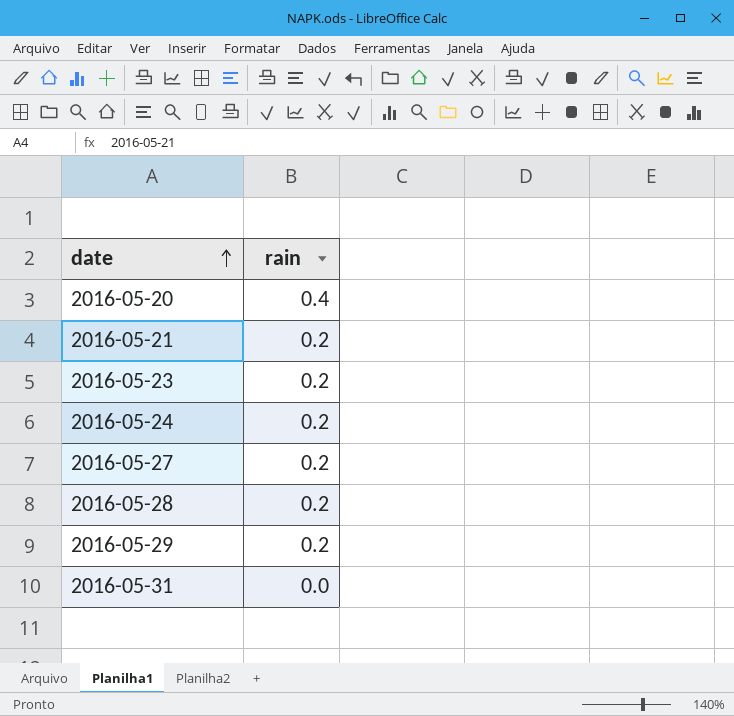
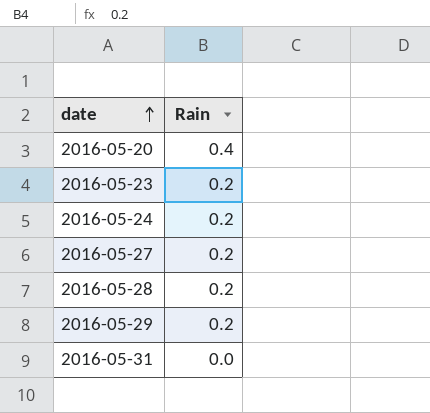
column name: rain -> Rain
row 2016-05-21: 0.2 -> none

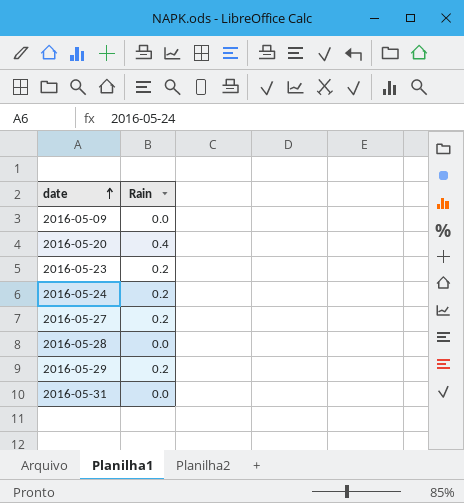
row 2016-05-09: none -> 0.0
2016-05-28 | Rain: 0.2 -> 0.0

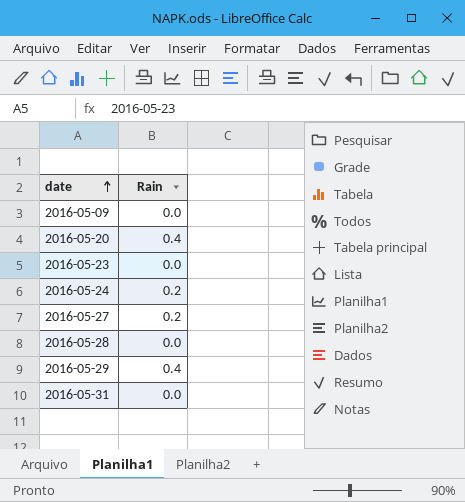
2016-05-23 | Rain: 0.2 -> 0.0
2016-05-29 | Rain: 0.2 -> 0.4

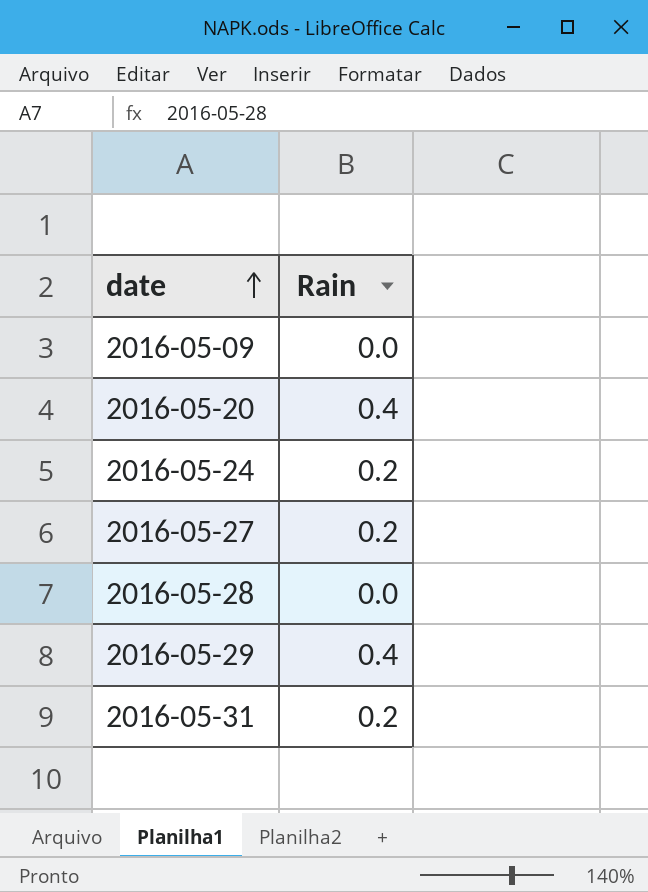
row 2016-05-23: 0.0 -> none
2016-05-31 | Rain: 0.0 -> 0.2

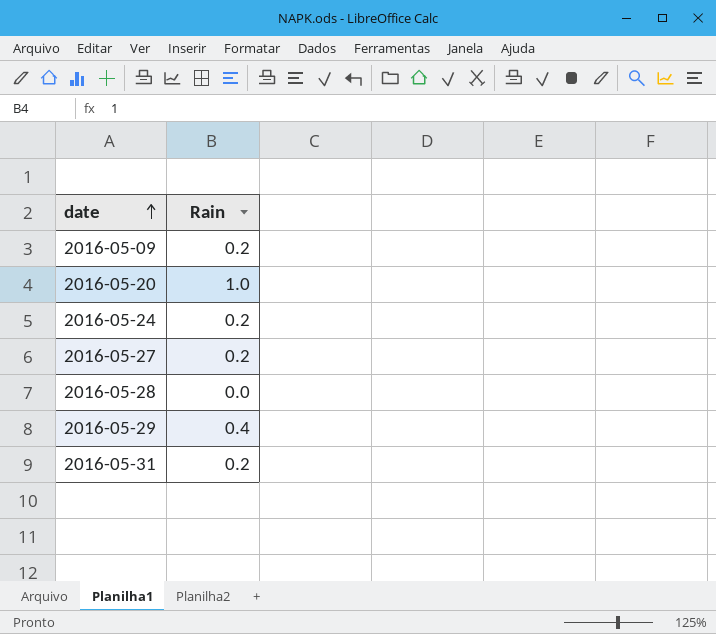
2016-05-09 | Rain: 0.0 -> 0.2
2016-05-20 | Rain: 0.4 -> 1.0

